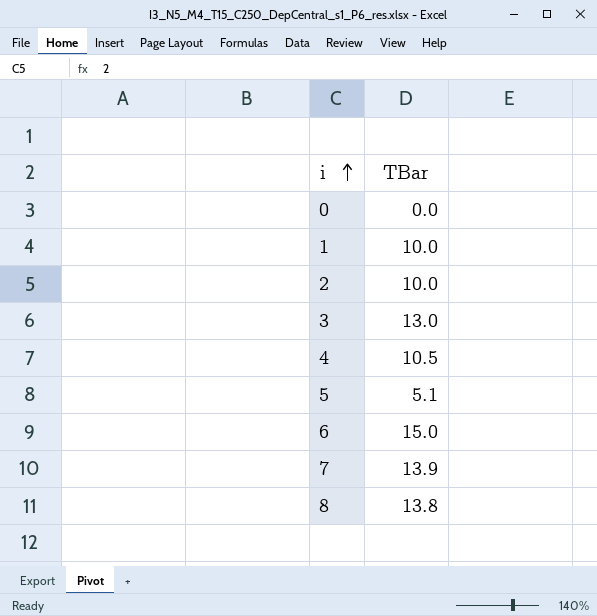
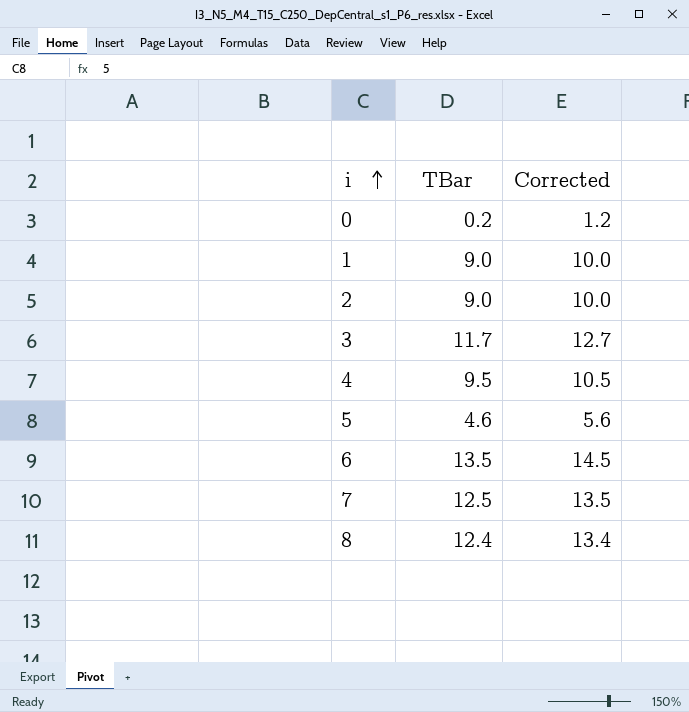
column Corrected | formula: none -> [TBar] + 1
0 | TBar: 0.0 -> 0.2
1 | TBar: 10.0 -> 9.0
2 | TBar: 10.0 -> 9.0
3 | TBar: 13.0 -> 11.7
4 | TBar: 10.5 -> 9.5
5 | TBar: 5.1 -> 4.6
6 | TBar: 15.0 -> 13.5
7 | TBar: 13.9 -> 12.5
8 | TBar: 13.8 -> 12.4

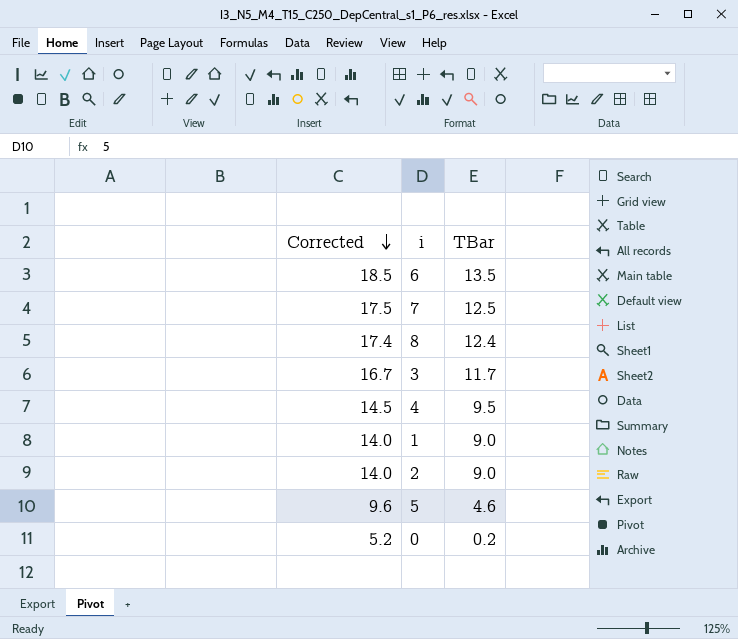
row order: i ascending -> Corrected descending
column Corrected | formula: [TBar] + 1 -> [TBar] + 5
column Corrected | position: 3 -> 1

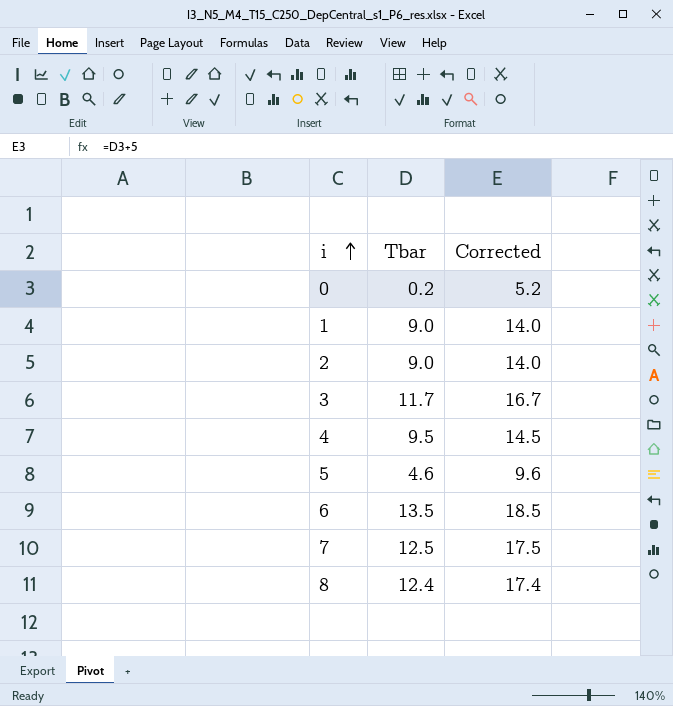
row order: Corrected descending -> i ascending
column name: TBar -> Tbar
column Corrected | position: 1 -> 3

